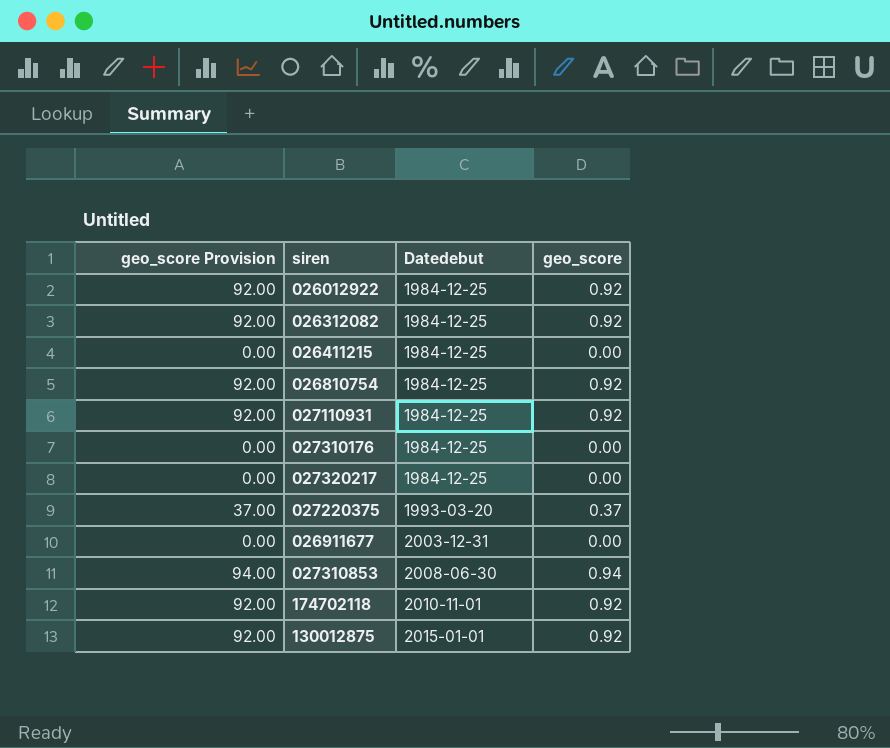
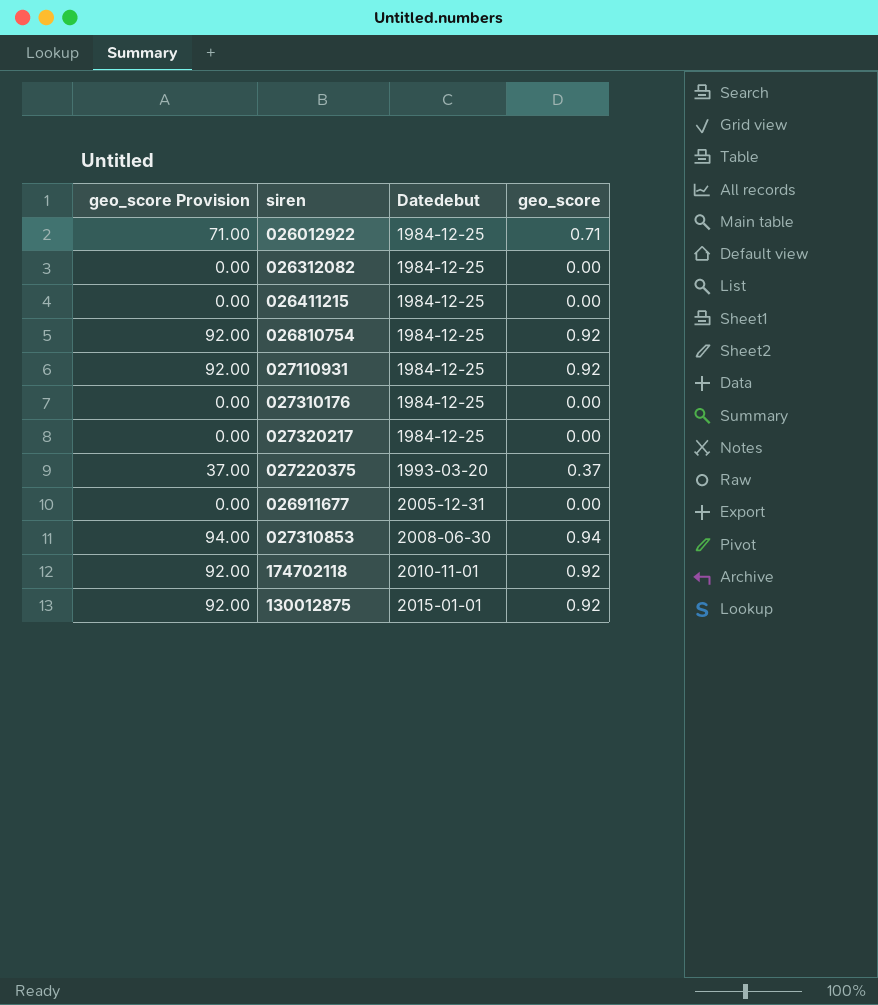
026012922 | geo_score Provision: 92.00 -> 71.00
026012922 | geo_score: 0.92 -> 0.71
026312082 | geo_score Provision: 92.00 -> 0.00
026312082 | geo_score: 0.92 -> 0.00
026911677 | Datedebut: 2003-12-31 -> 2005-12-31

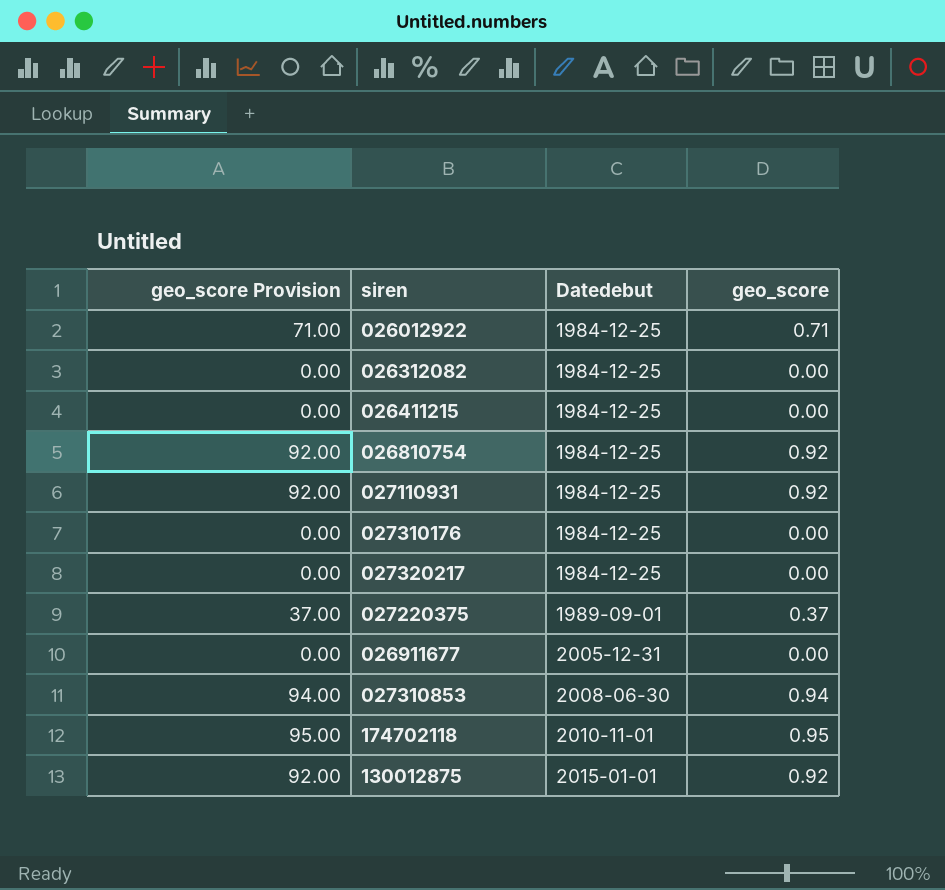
027220375 | Datedebut: 1993-03-20 -> 1989-09-01
174702118 | geo_score Provision: 92.00 -> 95.00
174702118 | geo_score: 0.92 -> 0.95

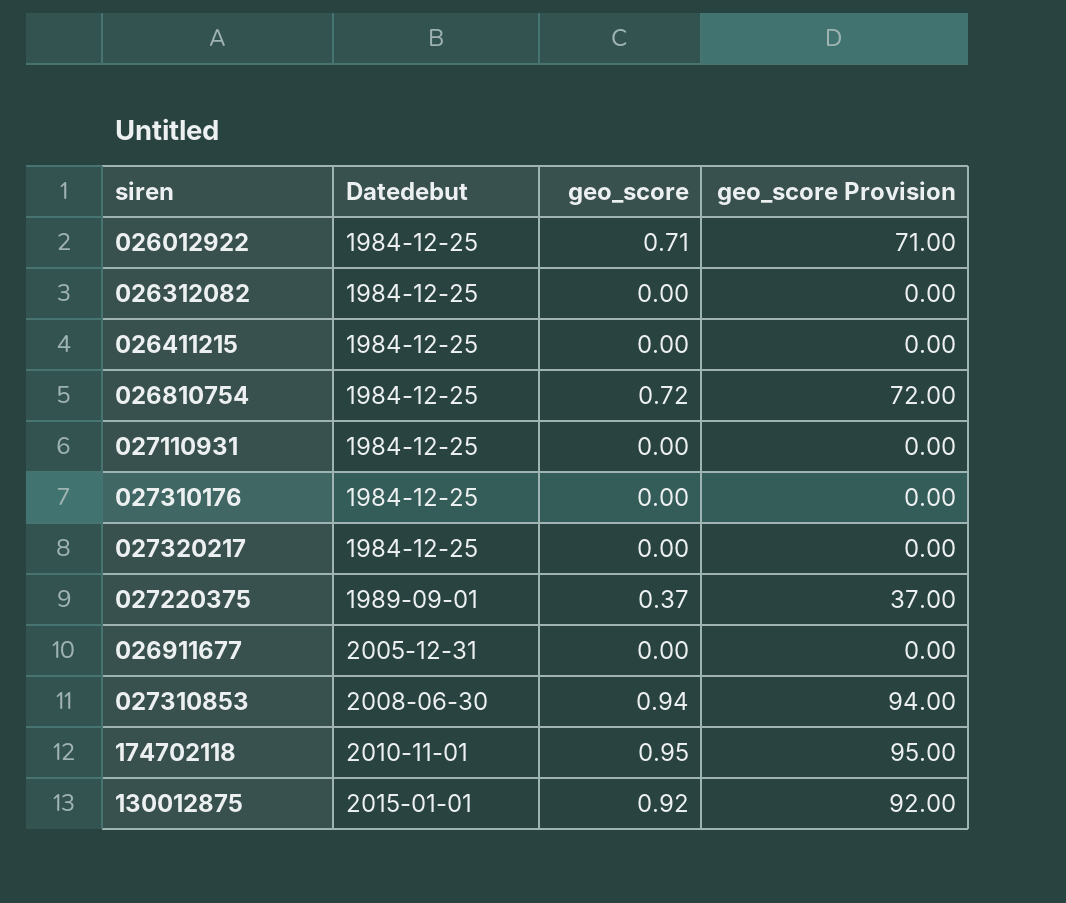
column geo_score Provision | position: 1 -> 4
026810754 | geo_score: 0.92 -> 0.72
026810754 | geo_score Provision: 92.00 -> 72.00
027110931 | geo_score: 0.92 -> 0.00
027110931 | geo_score Provision: 92.00 -> 0.00

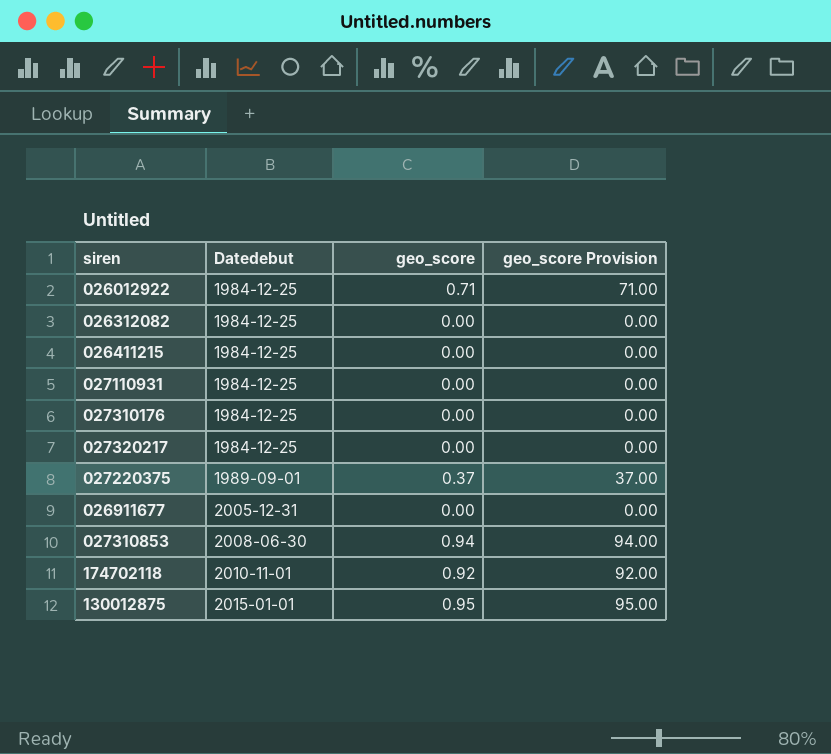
row 026810754: 1984-12-25 | 0.72 | 72.00 -> none
174702118 | geo_score: 0.95 -> 0.92
174702118 | geo_score Provision: 95.00 -> 92.00
130012875 | geo_score: 0.92 -> 0.95
130012875 | geo_score Provision: 92.00 -> 95.00

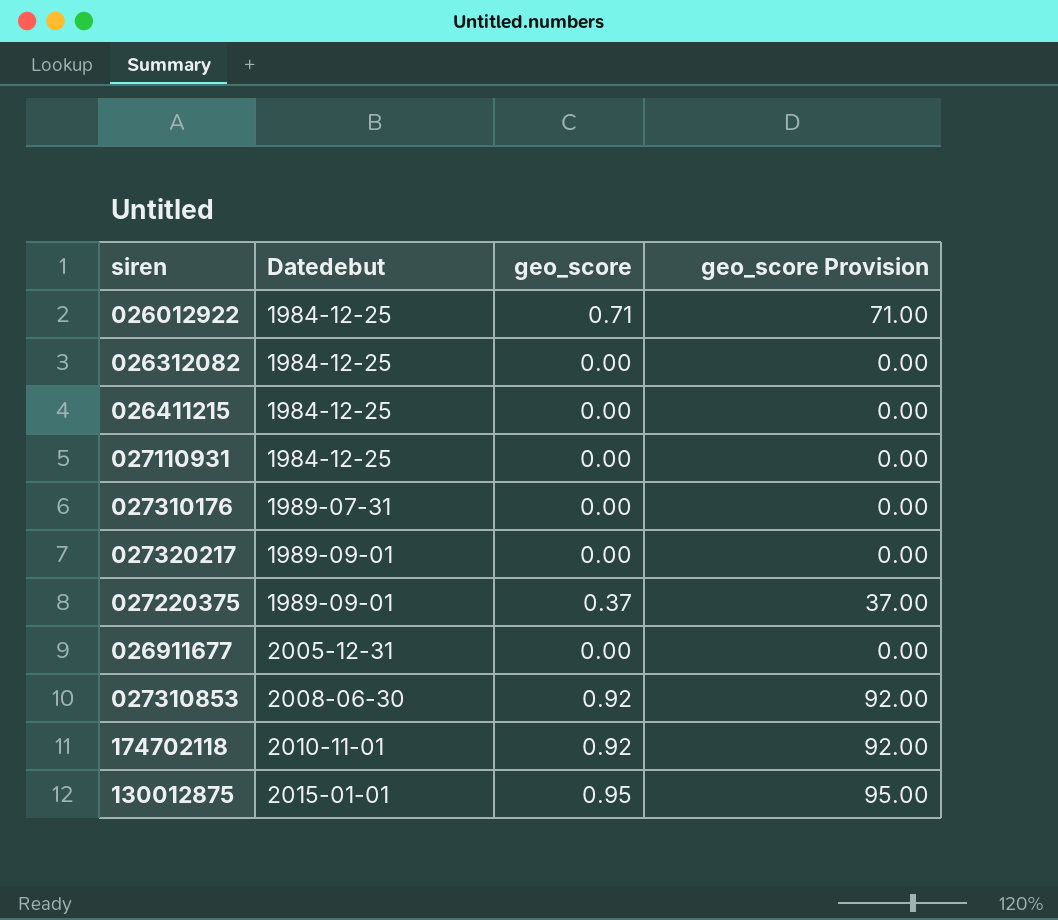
027310176 | Datedebut: 1984-12-25 -> 1989-07-31
027320217 | Datedebut: 1984-12-25 -> 1989-09-01
027310853 | geo_score: 0.94 -> 0.92
027310853 | geo_score Provision: 94.00 -> 92.00

